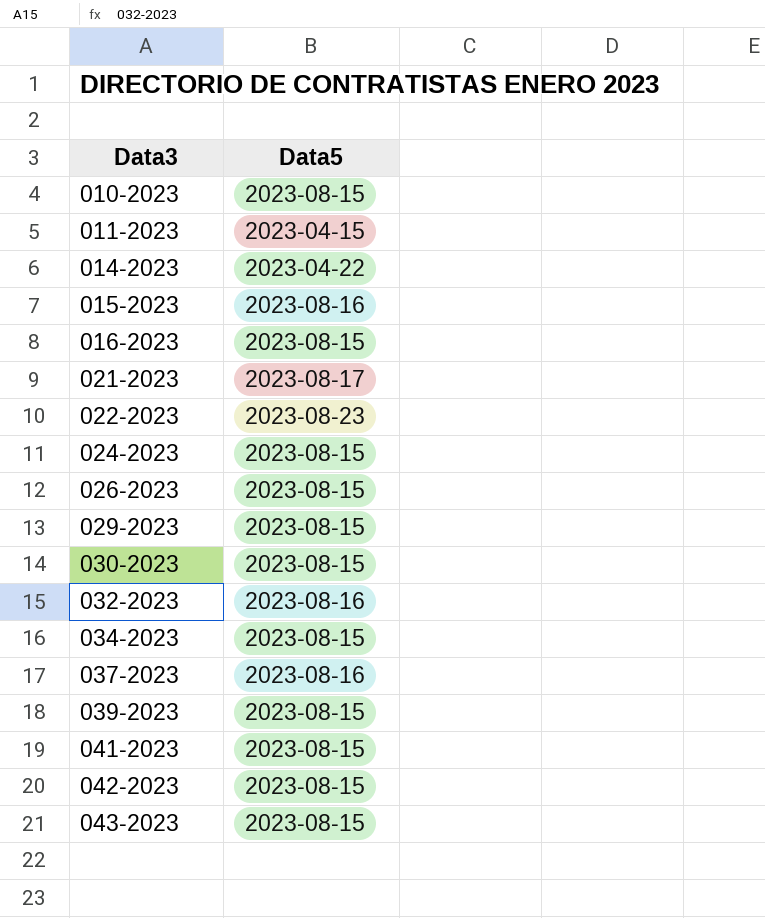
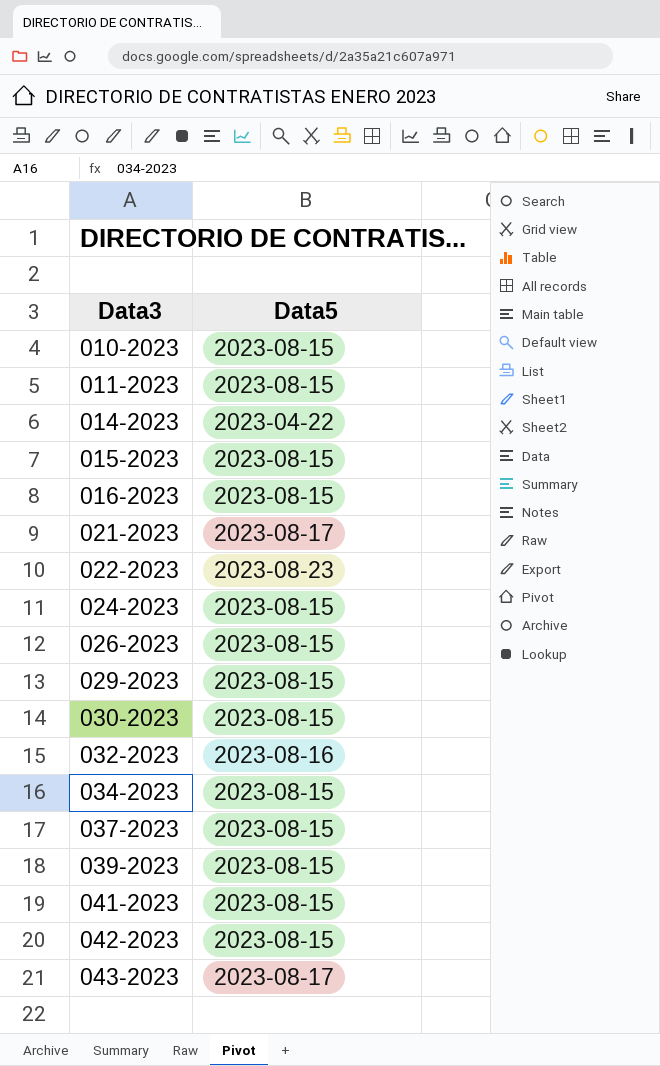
011-2023 | Data5: 2023-04-15 -> 2023-08-15
015-2023 | Data5: 2023-08-16 -> 2023-08-15
037-2023 | Data5: 2023-08-16 -> 2023-08-15
043-2023 | Data5: 2023-08-15 -> 2023-08-17

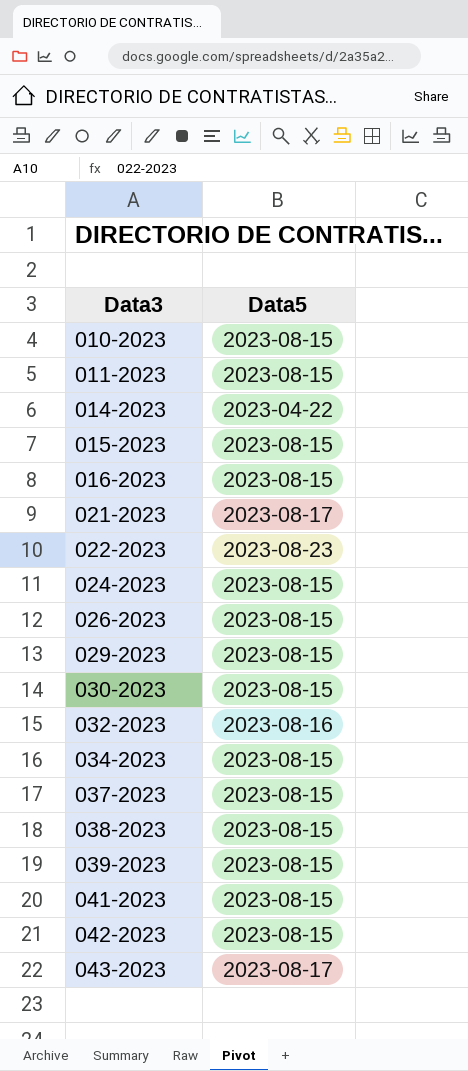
row 038-2023: none -> 2023-08-15

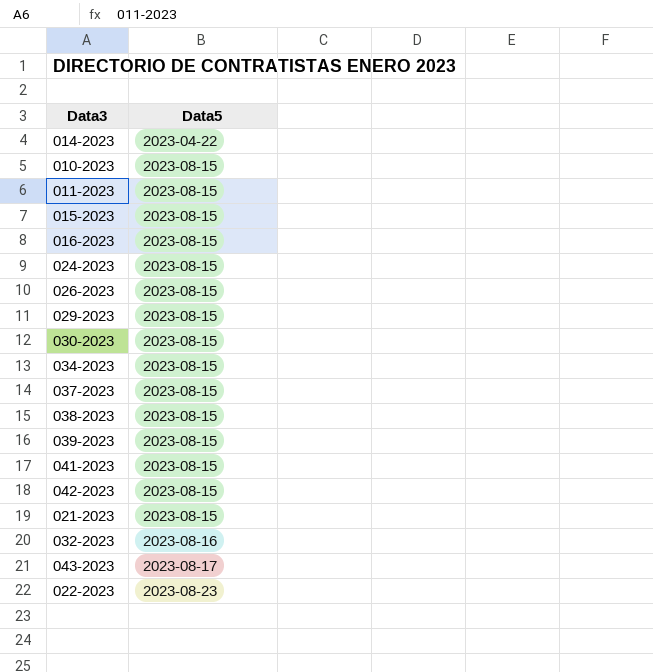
row order: Data3 ascending -> Data5 ascending
021-2023 | Data5: 2023-08-17 -> 2023-08-15

